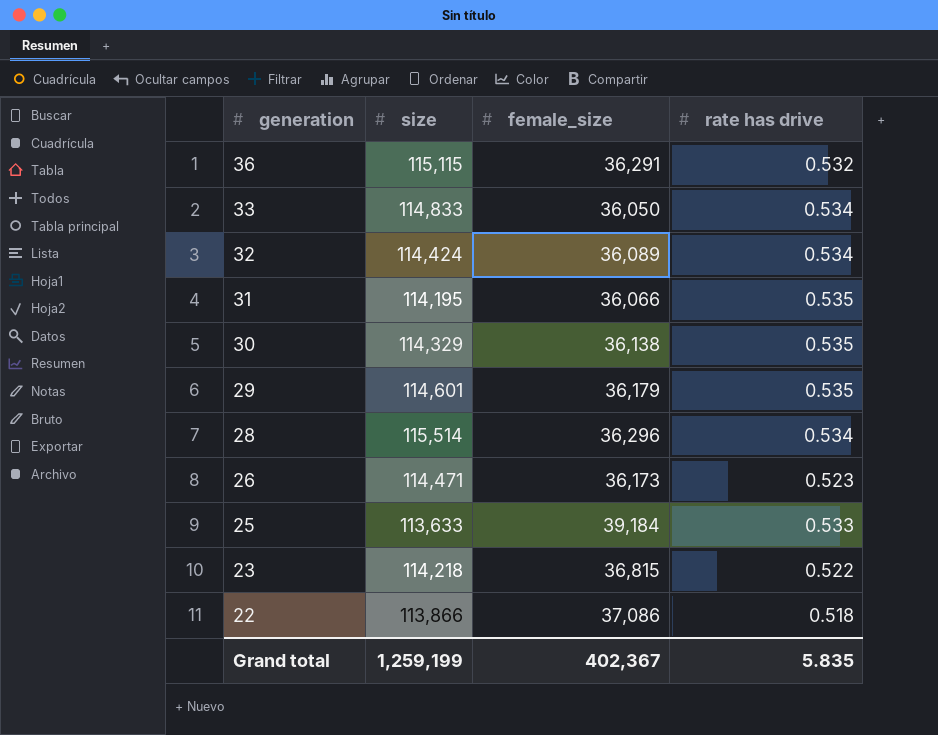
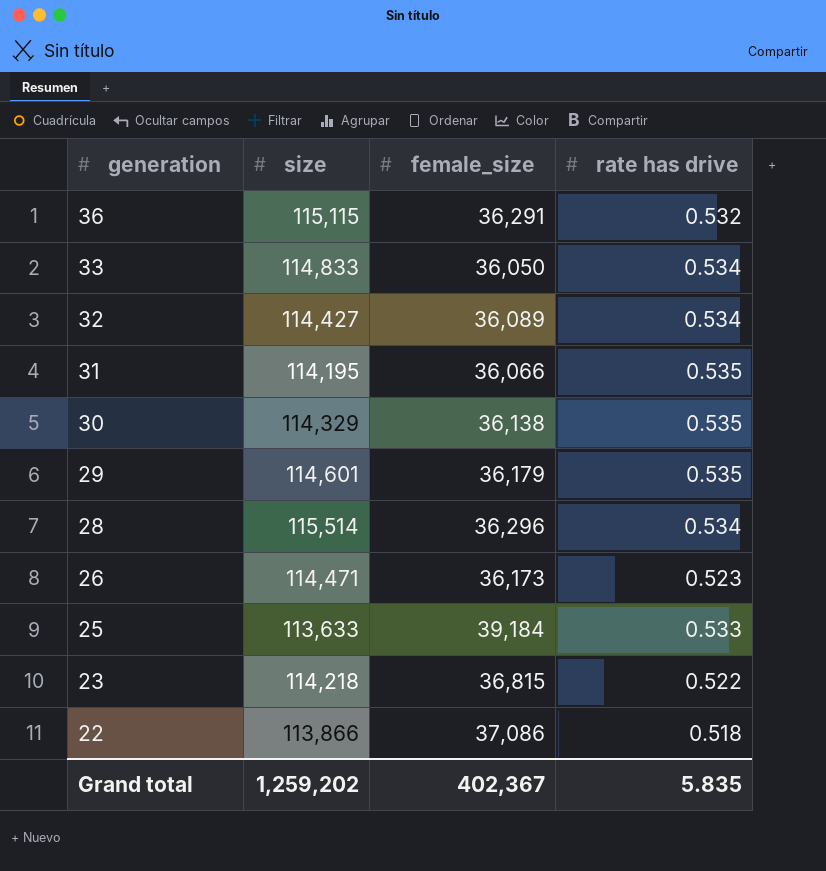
32 | size: 114,424 -> 114,427
Grand total | size: 1,259,199 -> 1,259,202

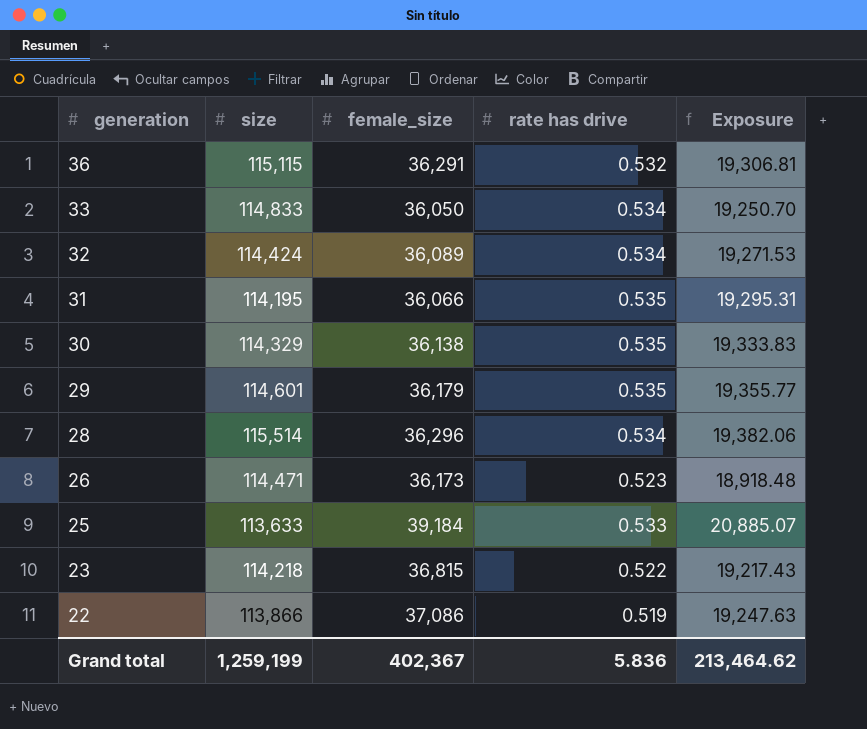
column Exposure | formula: none -> [female_size] * [rate has drive]
32 | size: 114,427 -> 114,424
22 | rate has drive: 0.518 -> 0.519
Grand total | size: 1,259,202 -> 1,259,199
Grand total | rate has drive: 5.835 -> 5.836

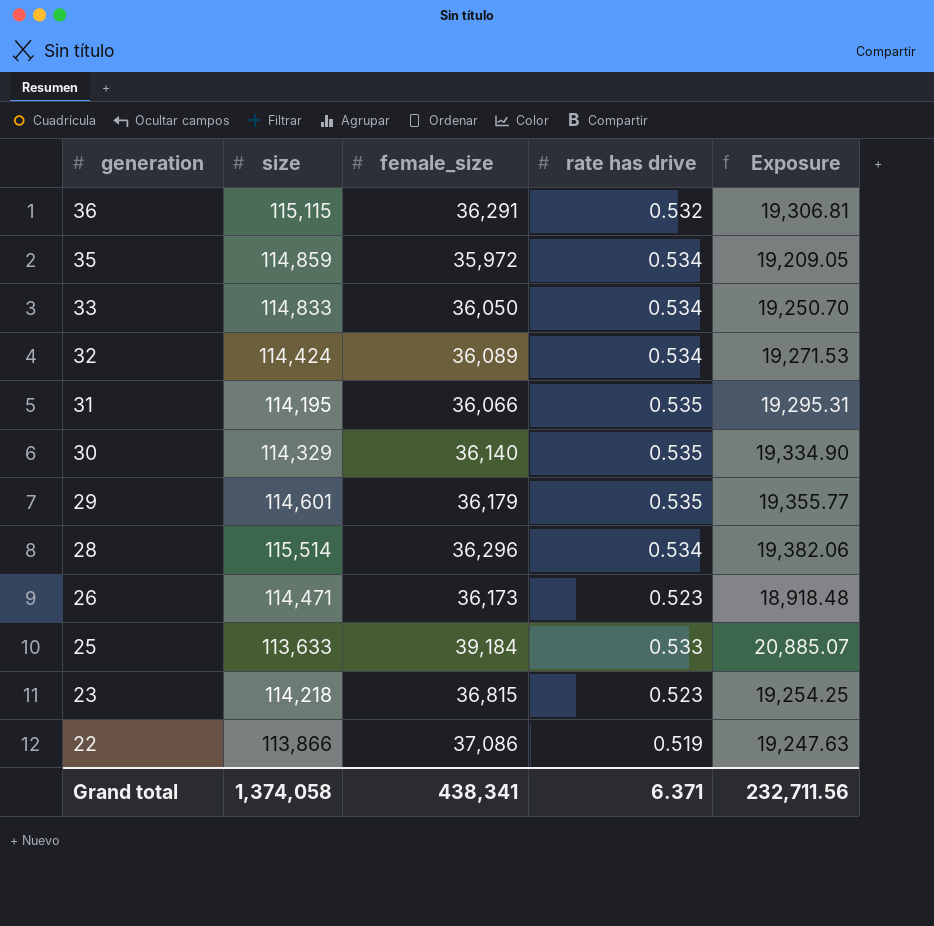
row 35: none -> 114,859 | 35,972 | 0.534 | 19,209.05
30 | female_size: 36,138 -> 36,140
30 | Exposure: 19,333.83 -> 19,334.90
23 | rate has drive: 0.522 -> 0.523
23 | Exposure: 19,217.43 -> 19,254.25
Grand total | size: 1,259,199 -> 1,374,058
Grand total | female_size: 402,367 -> 438,341
Grand total | rate has drive: 5.836 -> 6.371
Grand total | Exposure: 213,464.62 -> 232,711.56

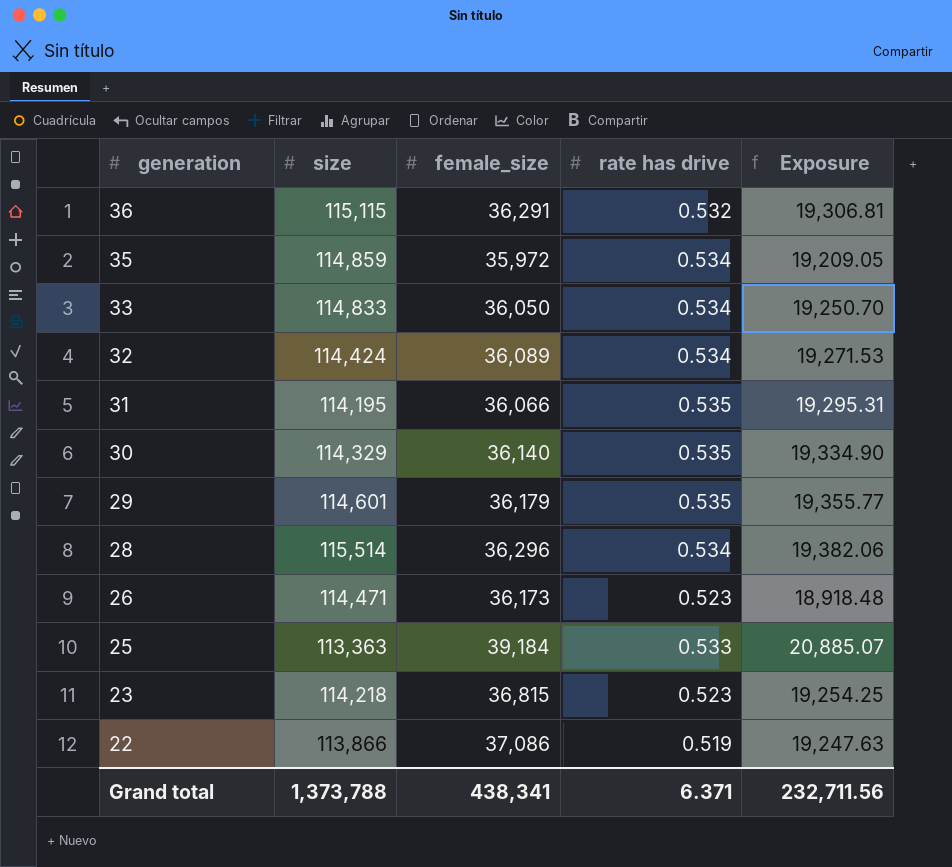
25 | size: 113,633 -> 113,363
Grand total | size: 1,374,058 -> 1,373,788

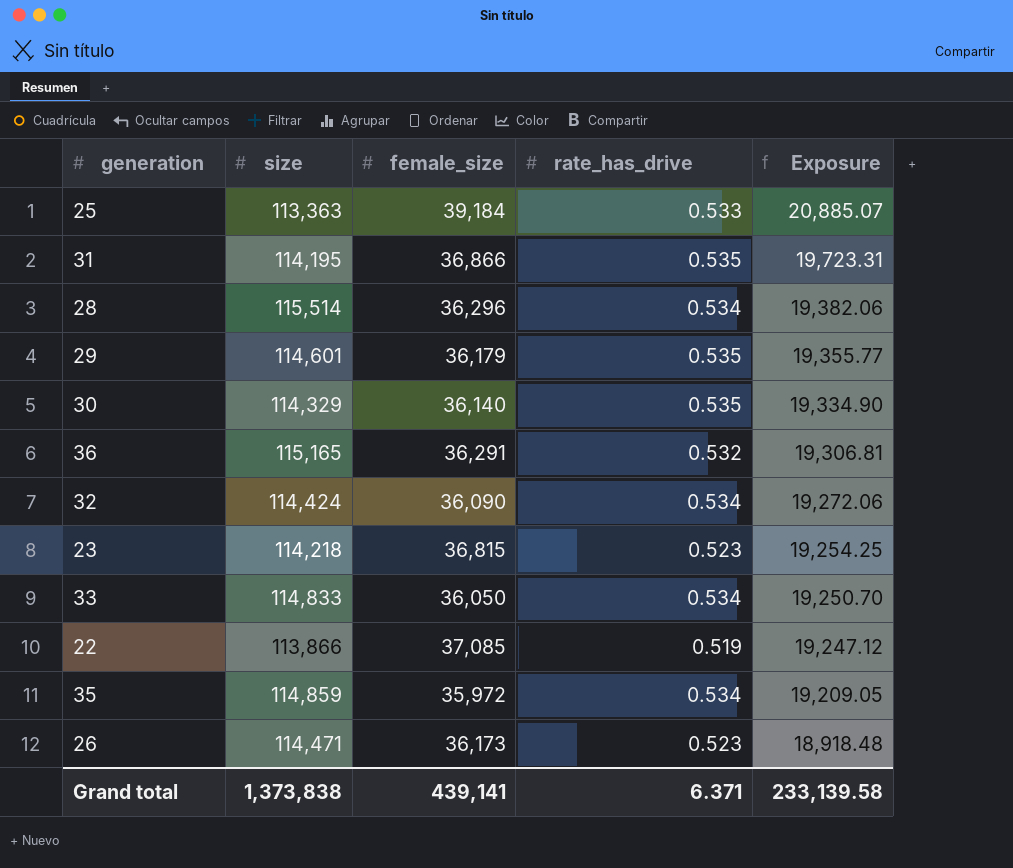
row order: generation descending -> Exposure descending
column name: rate has drive -> rate_has_drive
31 | female_size: 36,066 -> 36,866
31 | Exposure: 19,295.31 -> 19,723.31
36 | size: 115,115 -> 115,165
32 | female_size: 36,089 -> 36,090
32 | Exposure: 19,271.53 -> 19,272.06
22 | female_size: 37,086 -> 37,085
22 | Exposure: 19,247.63 -> 19,247.12
Grand total | size: 1,373,788 -> 1,373,838
Grand total | female_size: 438,341 -> 439,141
Grand total | Exposure: 232,711.56 -> 233,139.58

